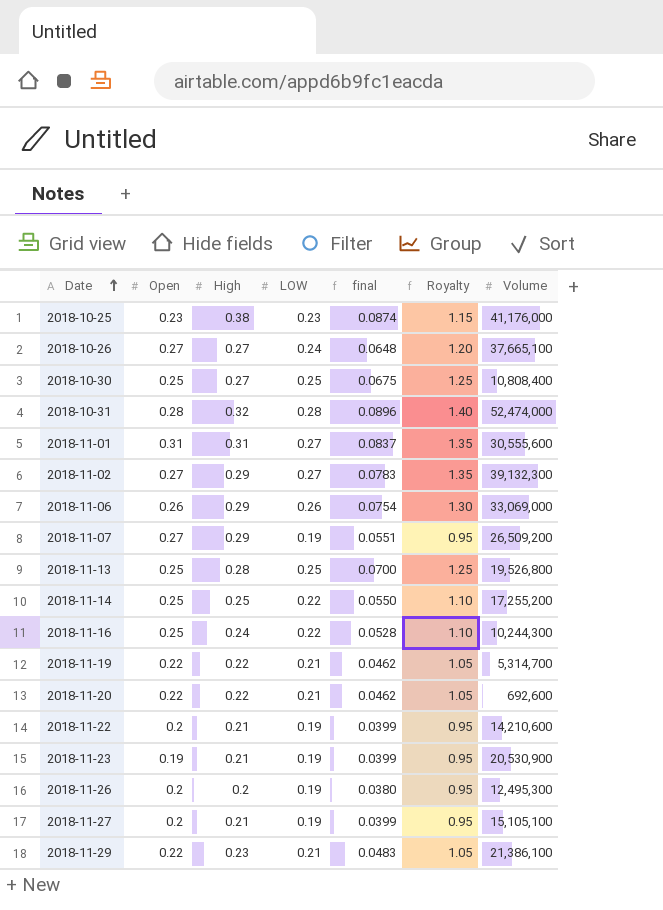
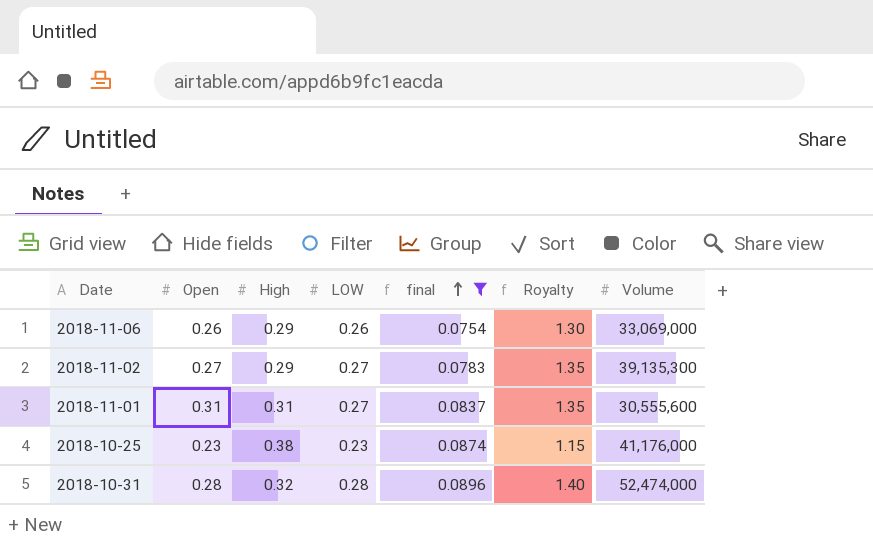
filter: none -> final >= 0.0754
row order: Date ascending -> final ascending
2018-11-02 | Volume: 39,132,300 -> 39,135,300

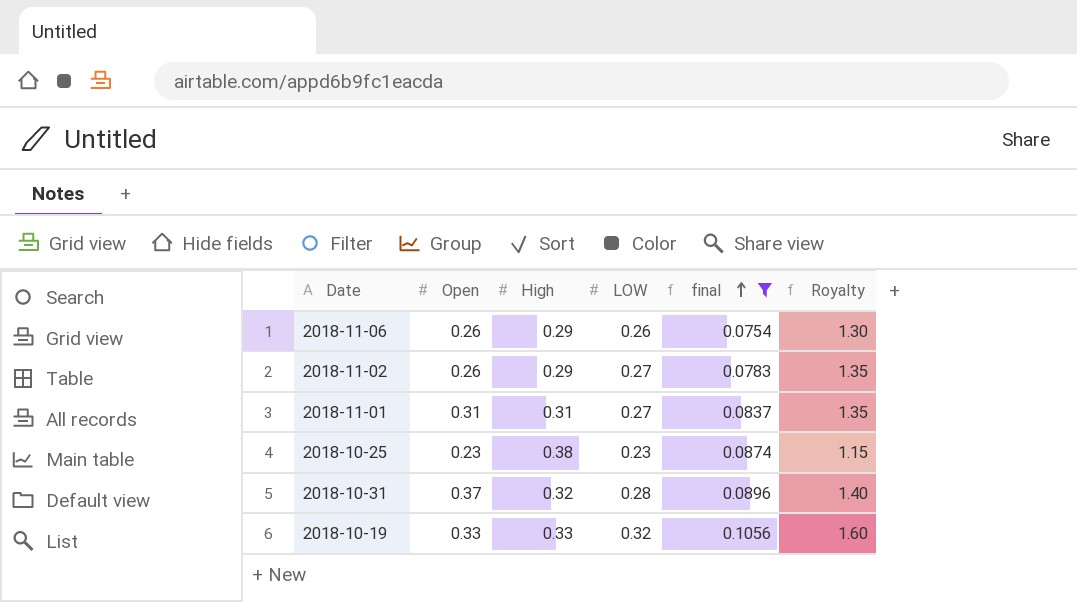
column Volume | position: 7 -> none
2018-11-02 | Open: 0.27 -> 0.26
2018-10-31 | Open: 0.28 -> 0.37
row 2018-10-19: none -> 0.33 | 0.33 | 0.32 | 0.1056 | 1.60

